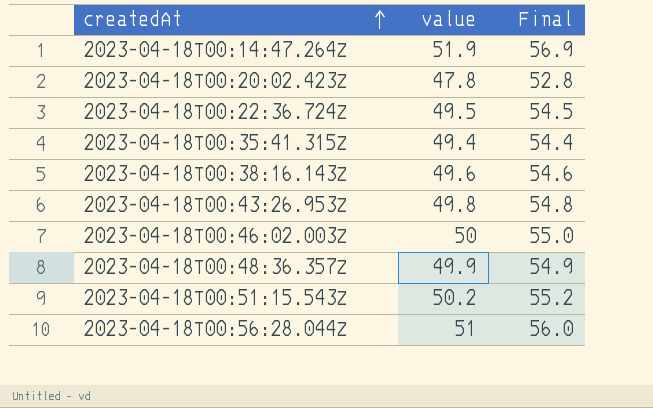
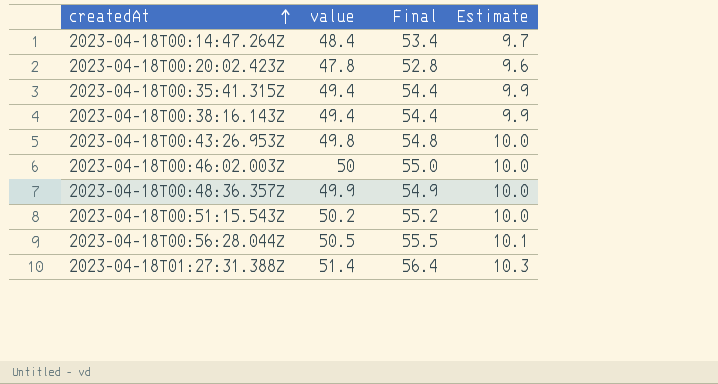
column Estimate | formula: none -> [value] * 0.2
row 2023-04-18T00:22:36.724Z: 49.5 | 54.5 -> none
2023-04-18T00:14:47.264Z | value: 51.9 -> 48.4
2023-04-18T00:14:47.264Z | Final: 56.9 -> 53.4
2023-04-18T00:38:16.143Z | value: 49.6 -> 49.4
2023-04-18T00:38:16.143Z | Final: 54.6 -> 54.4
2023-04-18T00:56:28.044Z | value: 51 -> 50.5
2023-04-18T00:56:28.044Z | Final: 56.0 -> 55.5
row 2023-04-18T01:27:31.388Z: none -> 51.4 | 56.4 | 10.3

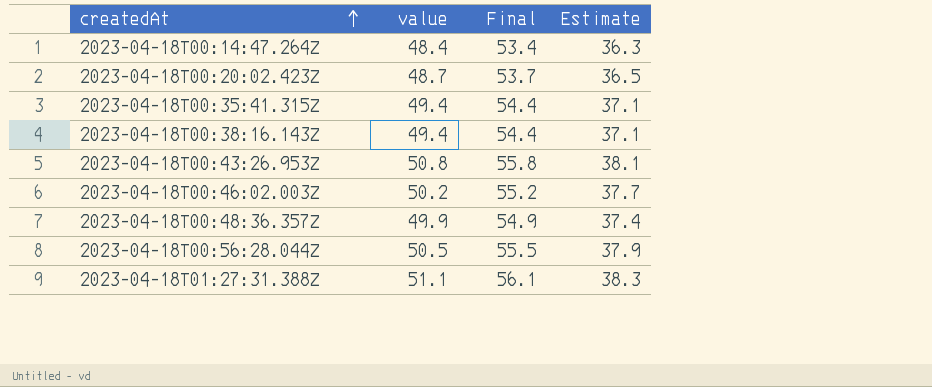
column Estimate | formula: [value] * 0.2 -> [value] * 0.75
row 2023-04-18T00:51:15.543Z: 50.2 | 55.2 | 10.0 -> none
2023-04-18T00:20:02.423Z | value: 47.8 -> 48.7
2023-04-18T00:20:02.423Z | Final: 52.8 -> 53.7
2023-04-18T00:43:26.953Z | value: 49.8 -> 50.8
2023-04-18T00:43:26.953Z | Final: 54.8 -> 55.8
2023-04-18T00:46:02.003Z | value: 50 -> 50.2
2023-04-18T00:46:02.003Z | Final: 55.0 -> 55.2
2023-04-18T01:27:31.388Z | value: 51.4 -> 51.1
2023-04-18T01:27:31.388Z | Final: 56.4 -> 56.1

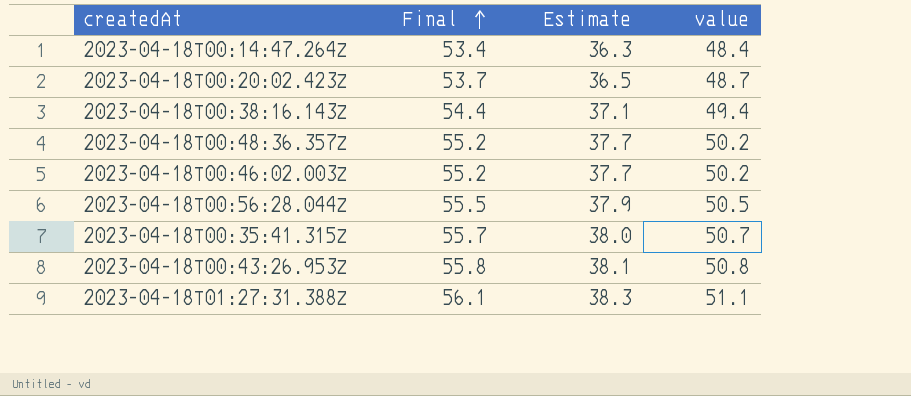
row order: createdAt ascending -> Final ascending
column value | position: 2 -> 4
2023-04-18T00:48:36.357Z | Final: 54.9 -> 55.2
2023-04-18T00:48:36.357Z | Estimate: 37.4 -> 37.7
2023-04-18T00:48:36.357Z | value: 49.9 -> 50.2
2023-04-18T00:35:41.315Z | Final: 54.4 -> 55.7
2023-04-18T00:35:41.315Z | Estimate: 37.1 -> 38.0
2023-04-18T00:35:41.315Z | value: 49.4 -> 50.7

